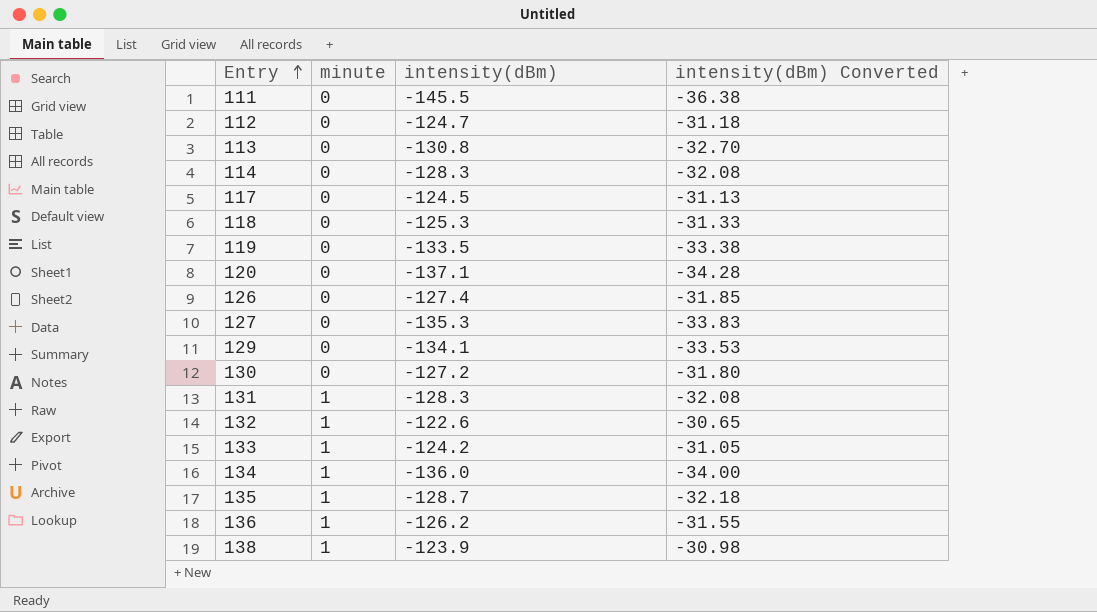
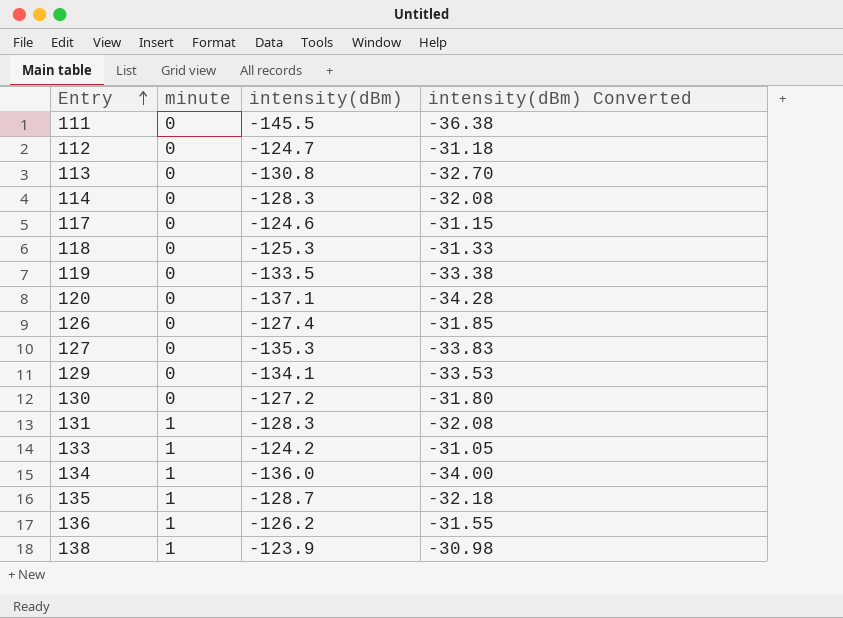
row 132: 1 | -122.6 | -30.65 -> none
117 | intensity(dBm): -124.5 -> -124.6
117 | intensity(dBm) Converted: -31.13 -> -31.15

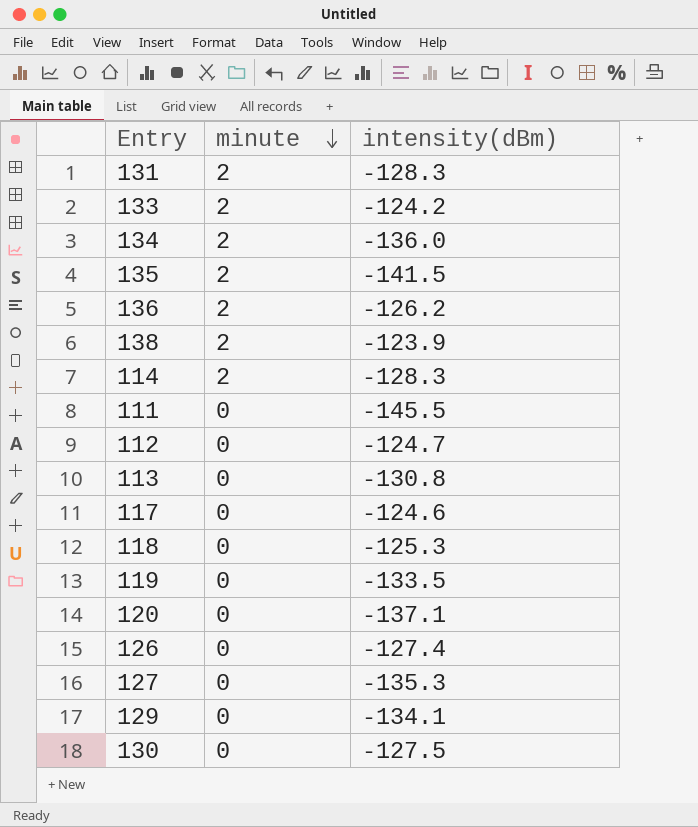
row order: Entry ascending -> minute descending
column intensity(dBm) Converted | formula: [intensity(dBm)] * 0.25 -> none
131 | minute: 1 -> 2
133 | minute: 1 -> 2
134 | minute: 1 -> 2
135 | minute: 1 -> 2
135 | intensity(dBm): -128.7 -> -141.5
136 | minute: 1 -> 2
138 | minute: 1 -> 2
114 | minute: 0 -> 2
130 | intensity(dBm): -127.2 -> -127.5

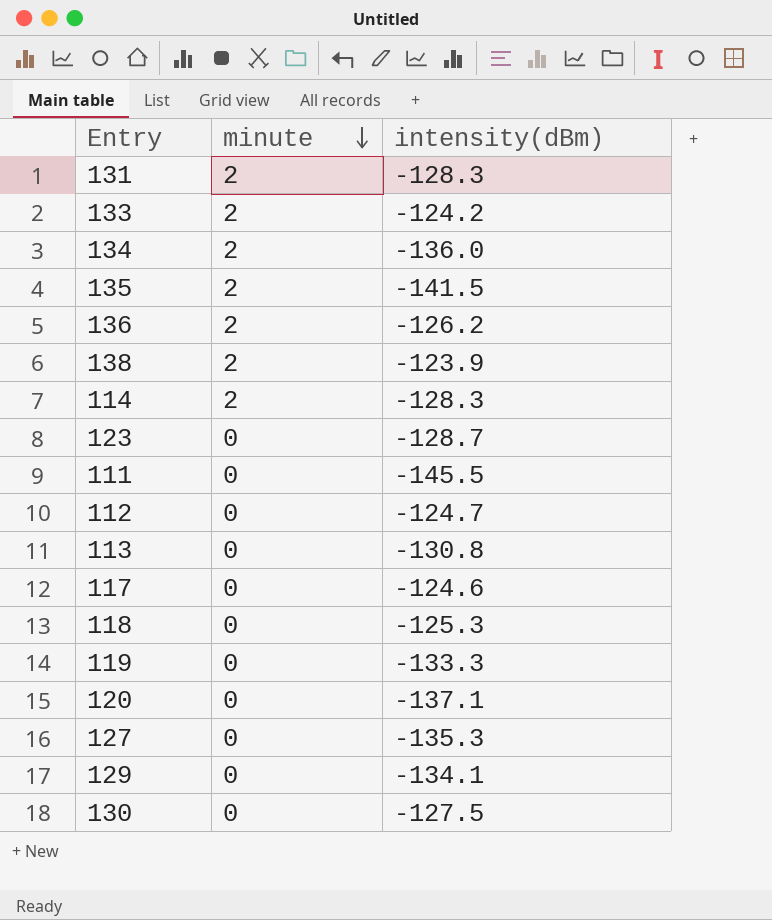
row 126: 0 | -127.4 -> none
row 123: none -> 0 | -128.7
119 | intensity(dBm): -133.5 -> -133.3

